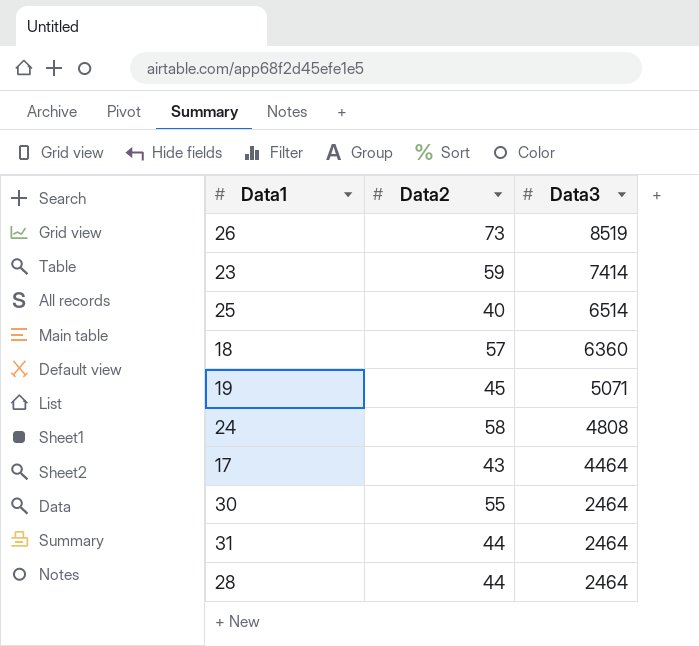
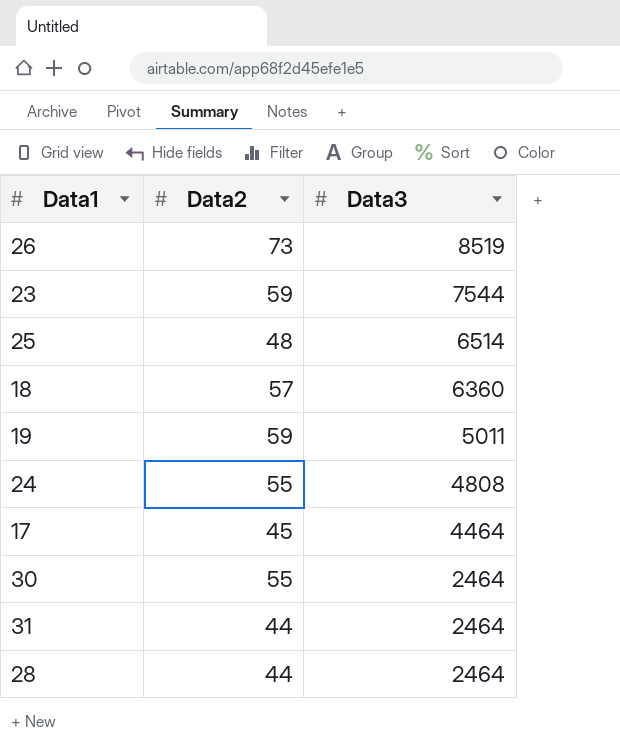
23 | Data3: 7414 -> 7544
25 | Data2: 40 -> 48
19 | Data2: 45 -> 59
19 | Data3: 5071 -> 5011
24 | Data2: 58 -> 55
17 | Data2: 43 -> 45

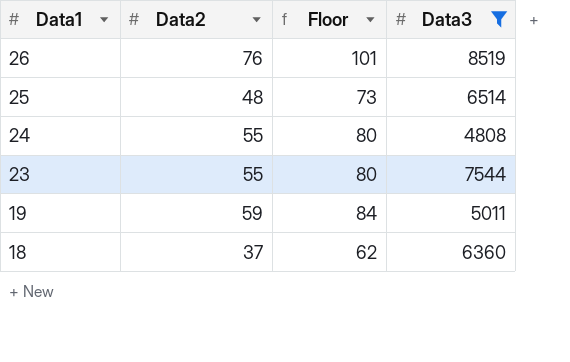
filter: none -> Data3 >= 4808
row order: Data3 descending -> Data1 descending
column Floor | formula: none -> [Data2] + 25
26 | Data2: 73 -> 76
23 | Data2: 59 -> 55
18 | Data2: 57 -> 37

